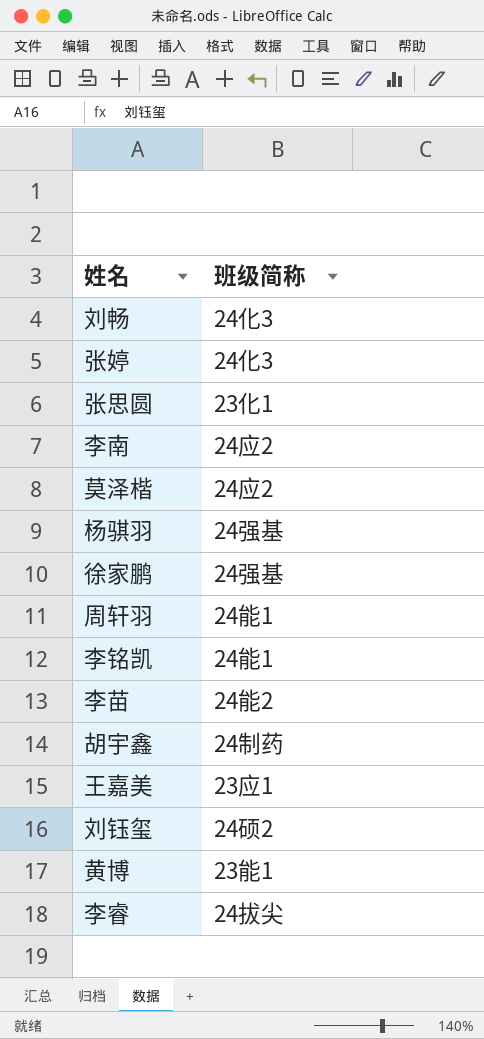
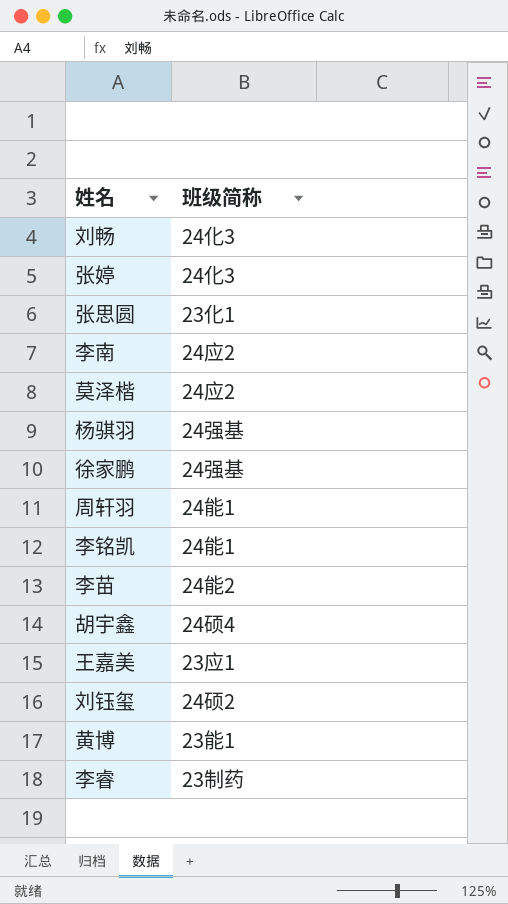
胡宇鑫 | 班级简称: 24制药 -> 24硕4
李睿 | 班级简称: 24拔尖 -> 23制药

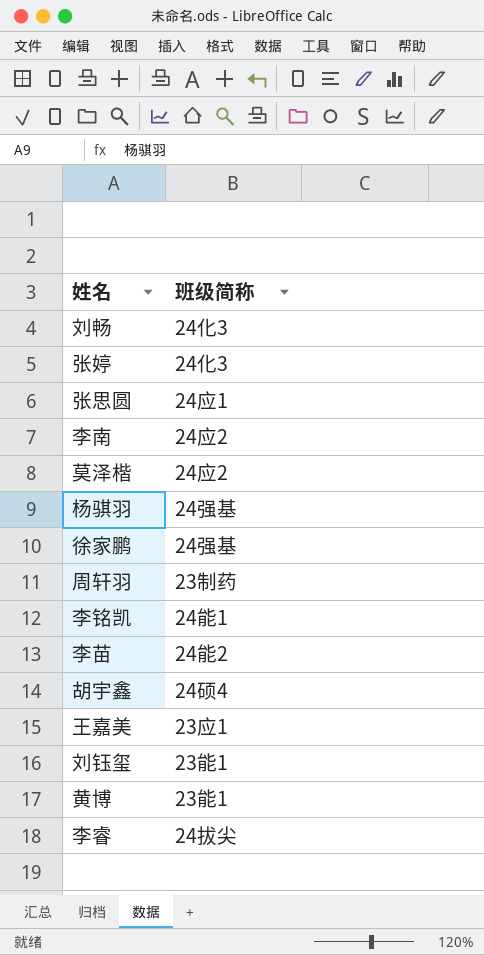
张思圆 | 班级简称: 23化1 -> 24应1
周轩羽 | 班级简称: 24能1 -> 23制药
刘钰玺 | 班级简称: 24硕2 -> 23能1
李睿 | 班级简称: 23制药 -> 24拔尖

